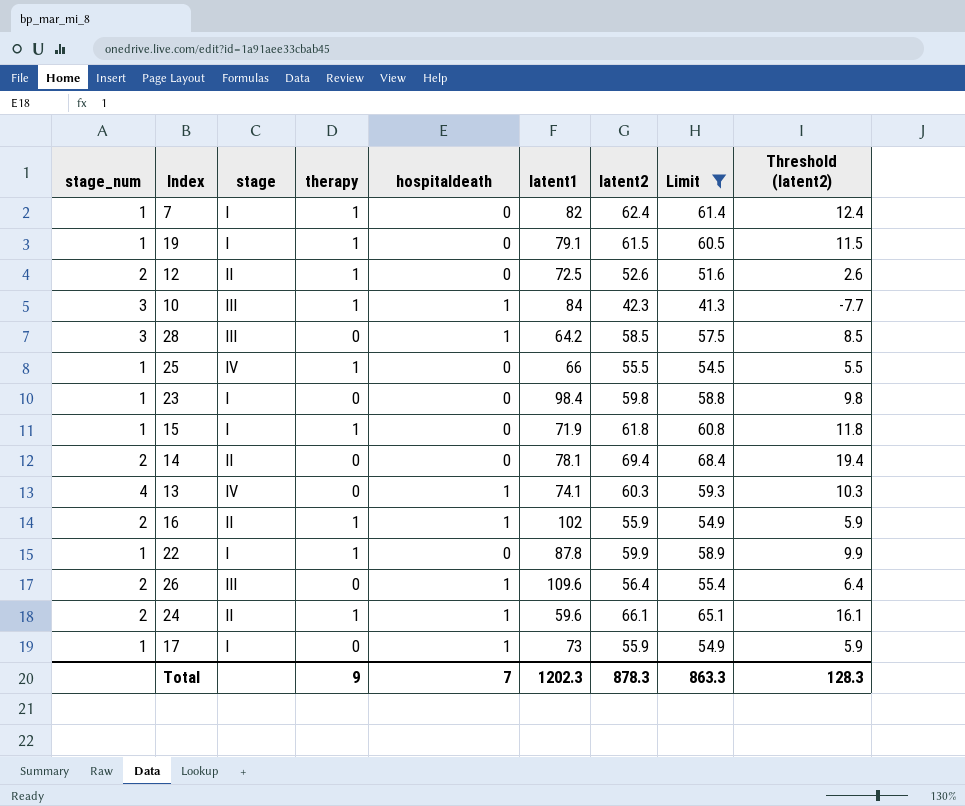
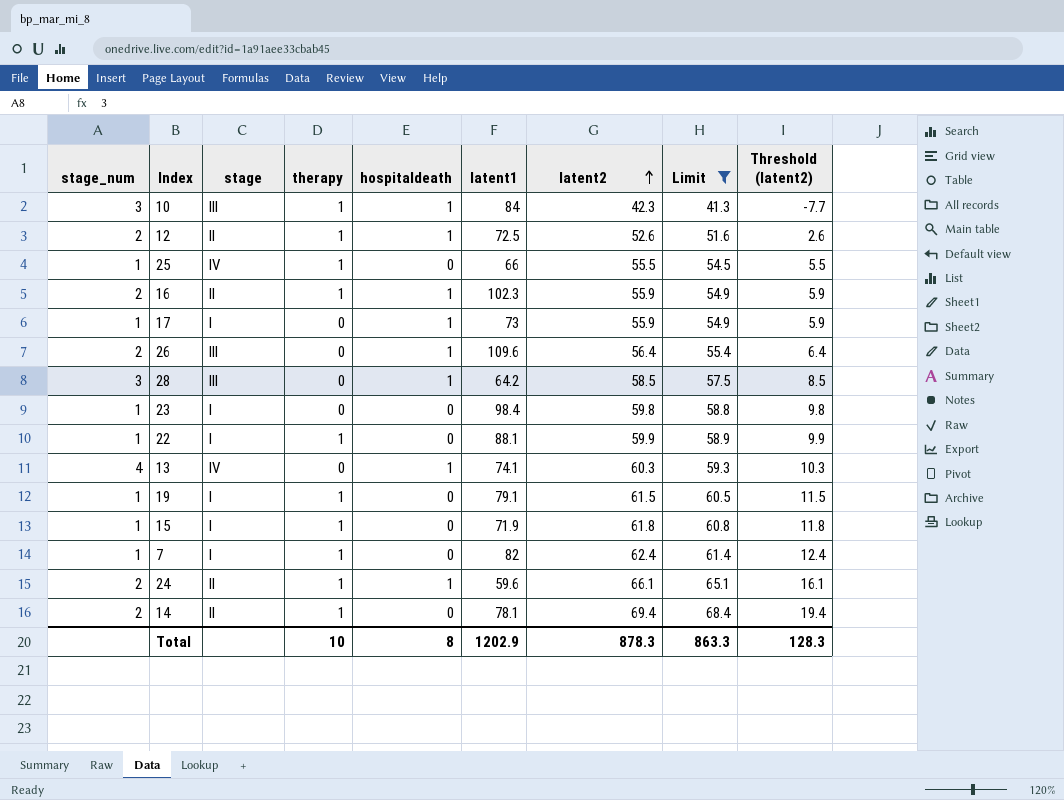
row order: none -> latent2 ascending
12 | hospitaldeath: 0 -> 1
16 | latent1: 102 -> 102.3
22 | latent1: 87.8 -> 88.1
14 | therapy: 0 -> 1
Total | therapy: 9 -> 10
Total | hospitaldeath: 7 -> 8
Total | latent1: 1202.3 -> 1202.9

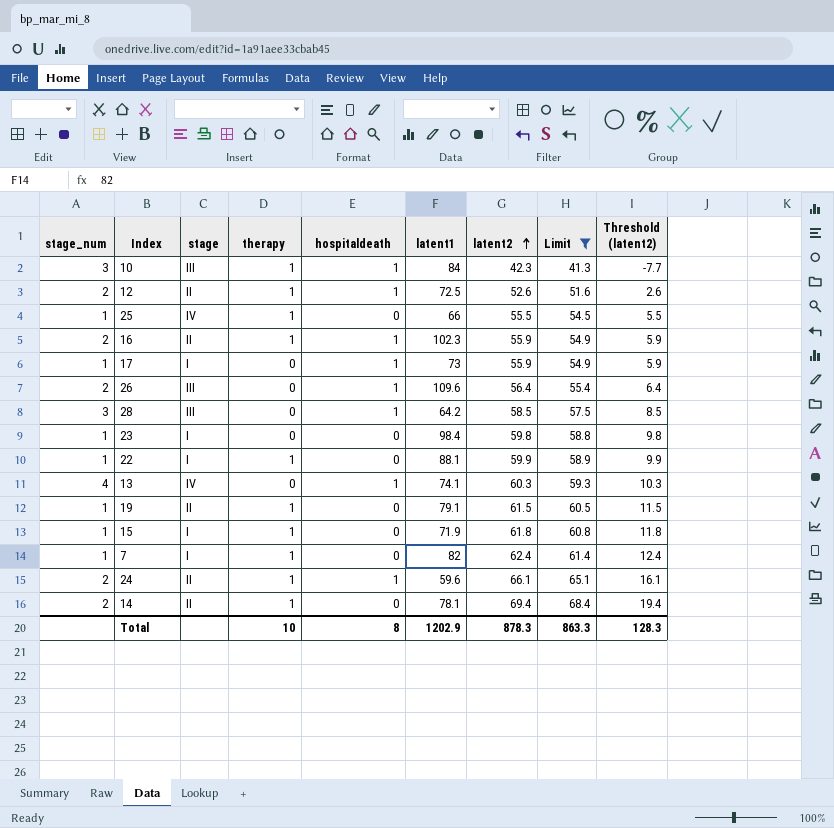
19 | stage: I -> II

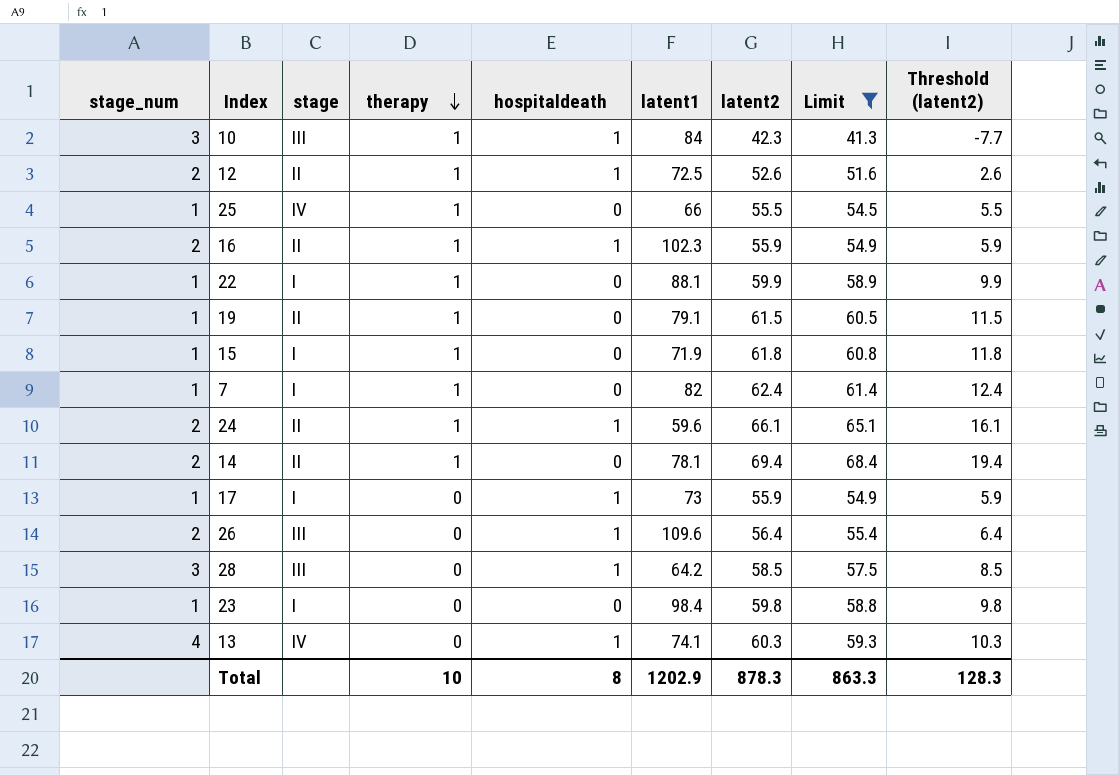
row order: latent2 ascending -> therapy descending

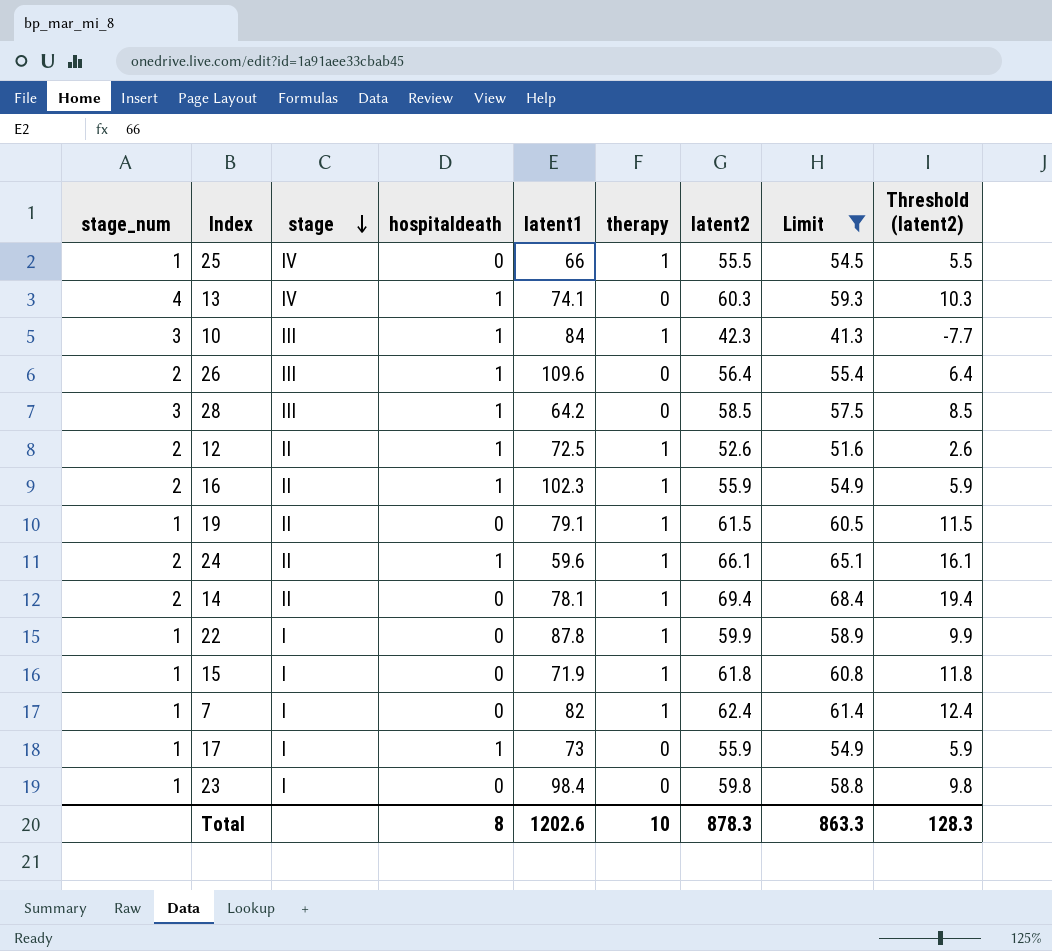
row order: therapy descending -> stage descending
column therapy | position: 4 -> 6
22 | latent1: 88.1 -> 87.8
Total | latent1: 1202.9 -> 1202.6

